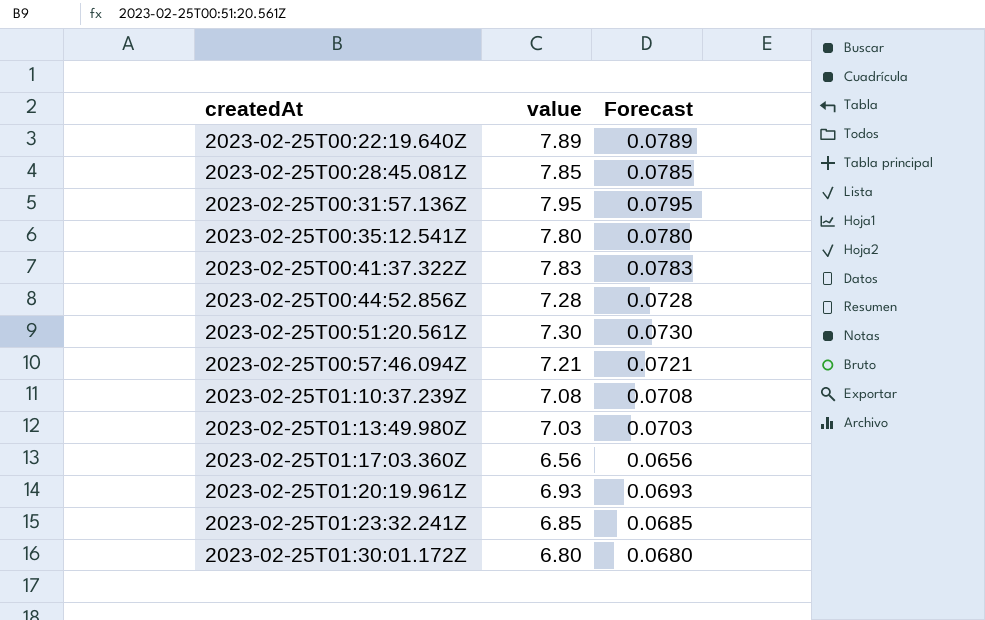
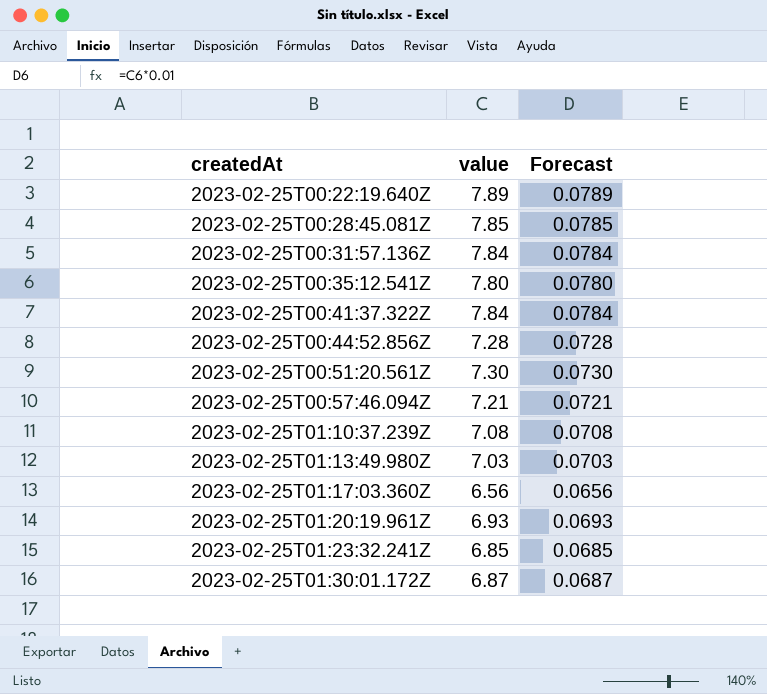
2023-02-25T00:31:57.136Z | value: 7.95 -> 7.84
2023-02-25T00:31:57.136Z | Forecast: 0.0795 -> 0.0784
2023-02-25T00:41:37.322Z | value: 7.83 -> 7.84
2023-02-25T00:41:37.322Z | Forecast: 0.0783 -> 0.0784
2023-02-25T01:30:01.172Z | value: 6.80 -> 6.87
2023-02-25T01:30:01.172Z | Forecast: 0.0680 -> 0.0687

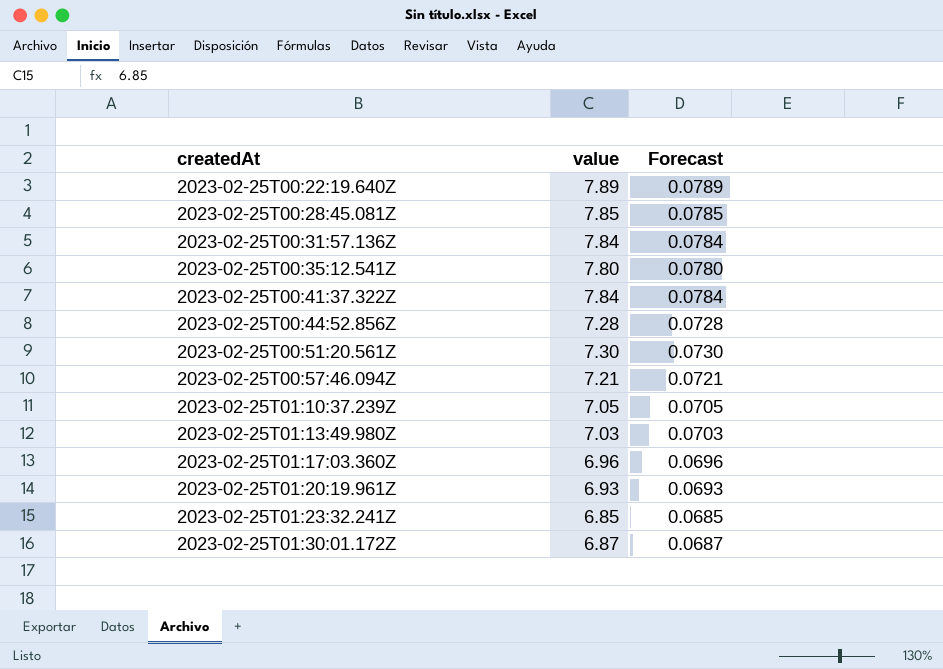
2023-02-25T01:10:37.239Z | value: 7.08 -> 7.05
2023-02-25T01:10:37.239Z | Forecast: 0.0708 -> 0.0705
2023-02-25T01:17:03.360Z | value: 6.56 -> 6.96
2023-02-25T01:17:03.360Z | Forecast: 0.0656 -> 0.0696

